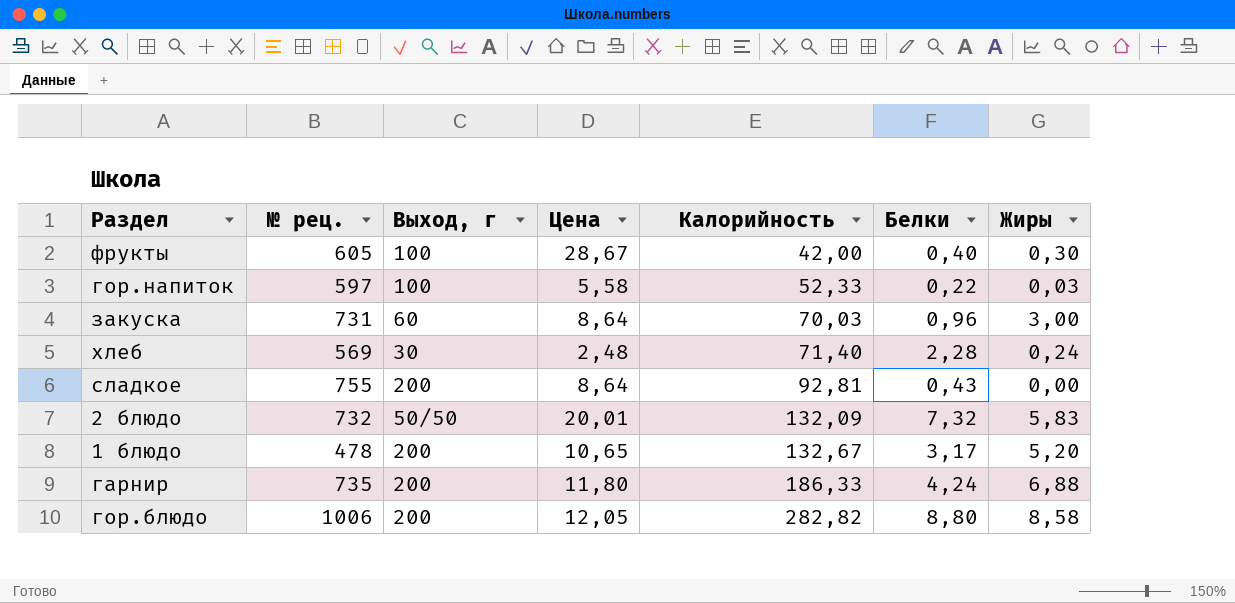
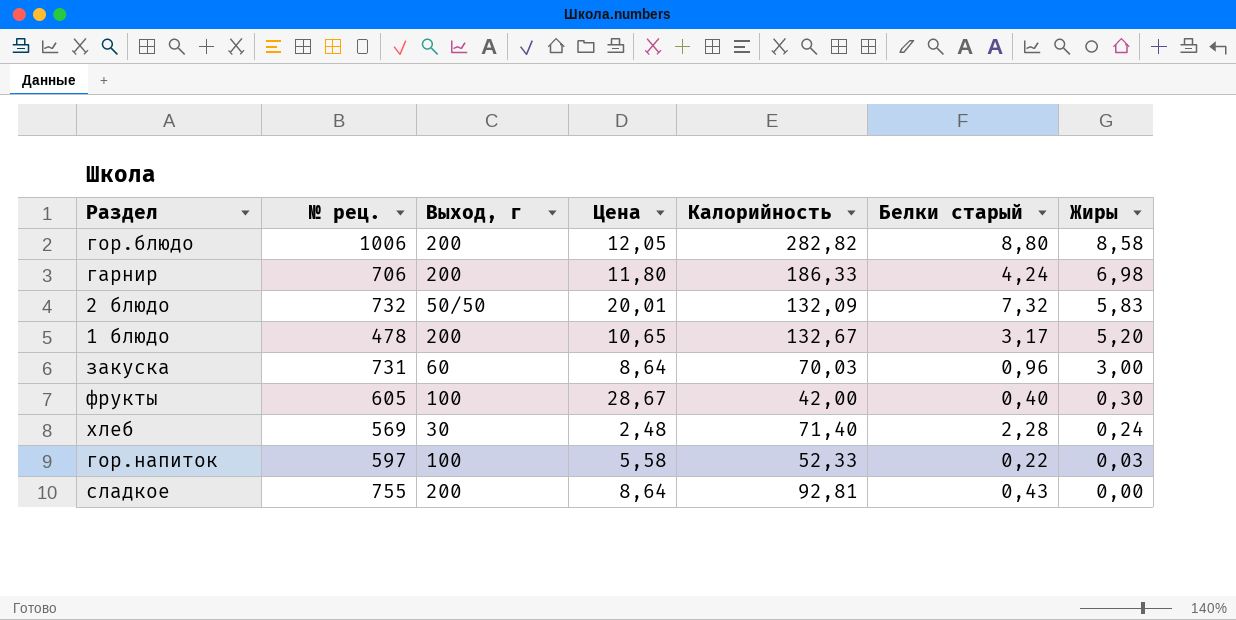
row order: Калорийность ascending -> Жиры descending
column name: Белки -> Белки старый
гарнир | № рец.: 735 -> 706
гарнир | Жиры: 6,88 -> 6,98

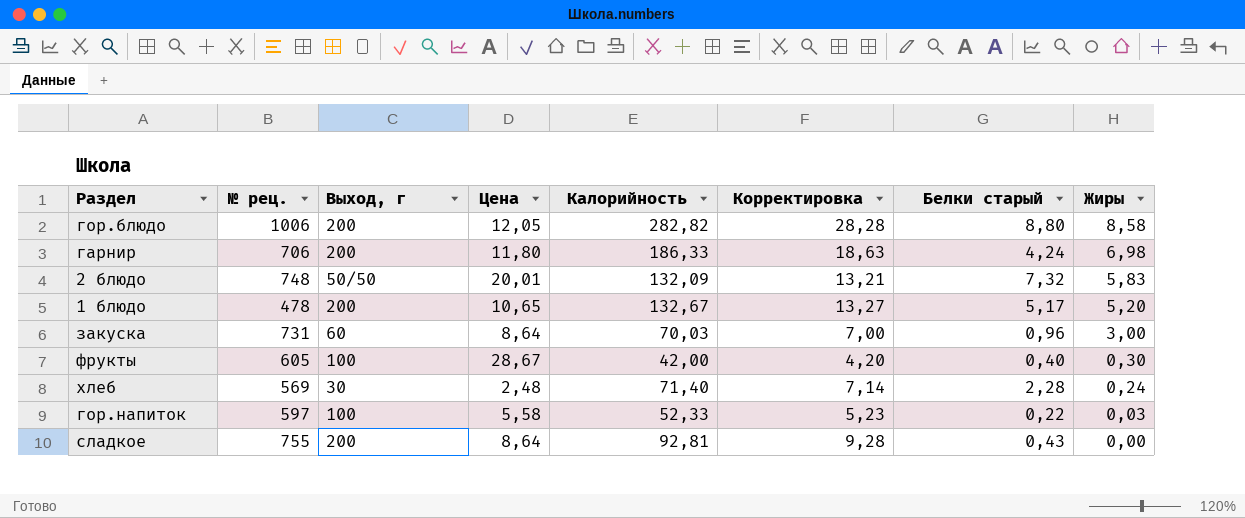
column Корректировка | formula: none -> [Калорийность] * 0,1
2 блюдо | № рец.: 732 -> 748
1 блюдо | Белки старый: 3,17 -> 5,17

